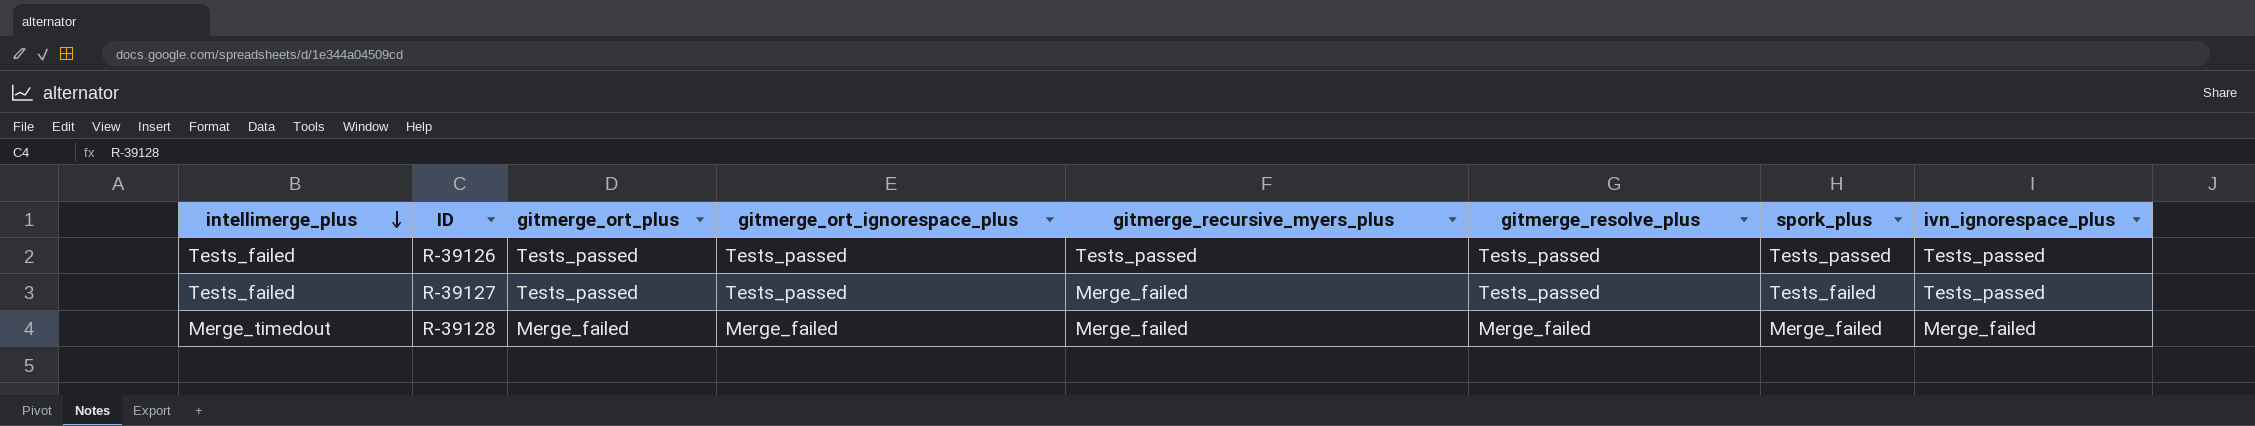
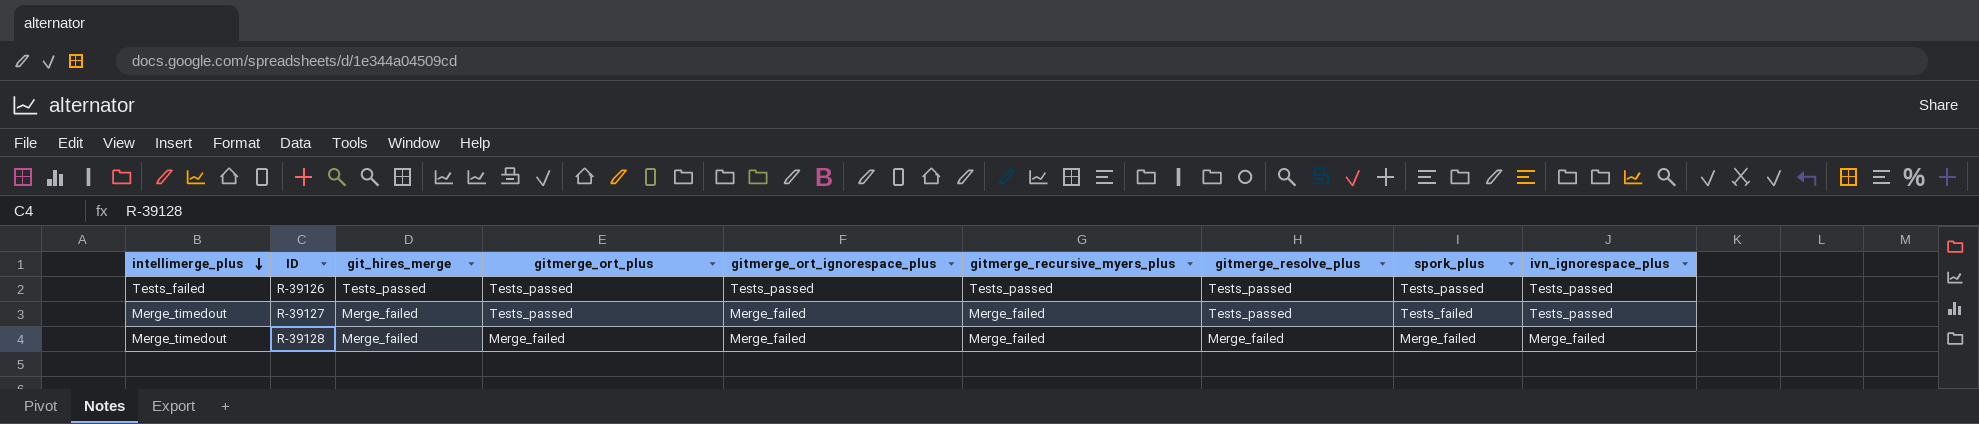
column git_hires_merge | position: none -> 3
R-39127 | intellimerge_plus: Tests_failed -> Merge_timedout
R-39127 | gitmerge_ort_ignorespace_plus: Tests_passed -> Merge_failed

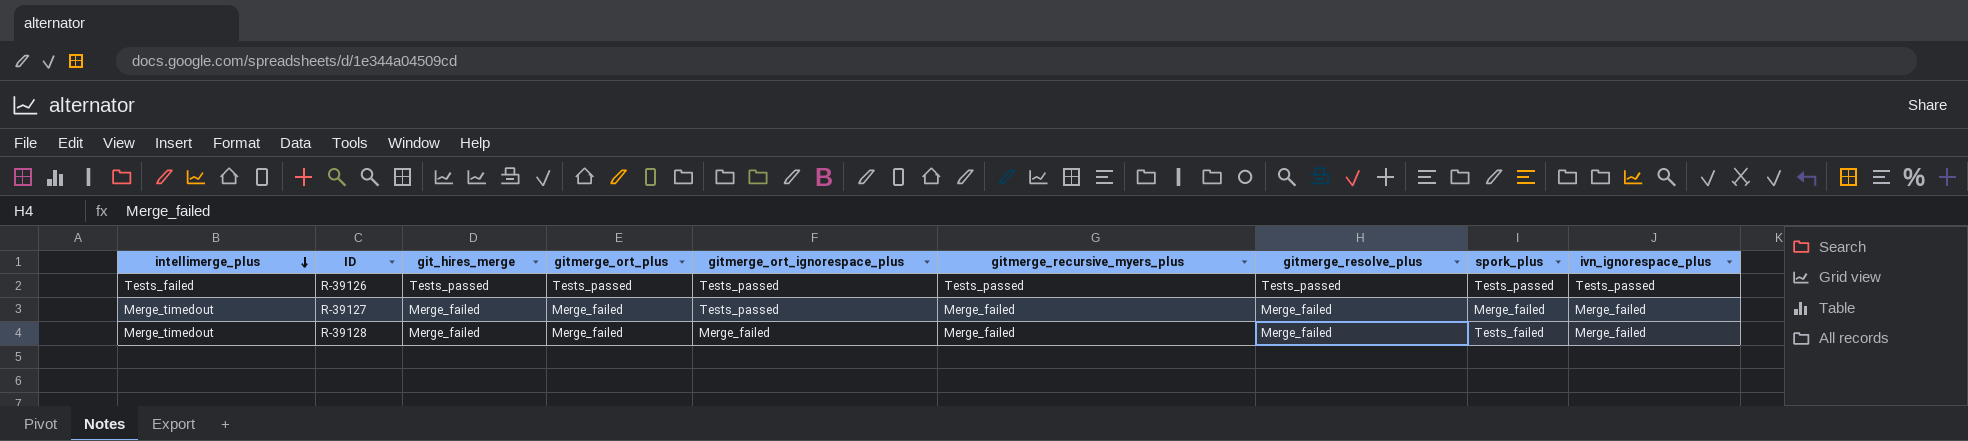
R-39127 | gitmerge_ort_plus: Tests_passed -> Merge_failed
R-39127 | gitmerge_ort_ignorespace_plus: Merge_failed -> Tests_passed
R-39127 | gitmerge_resolve_plus: Tests_passed -> Merge_failed
R-39127 | spork_plus: Tests_failed -> Merge_failed
R-39127 | ivn_ignorespace_plus: Tests_passed -> Merge_failed
R-39128 | spork_plus: Merge_failed -> Tests_failed

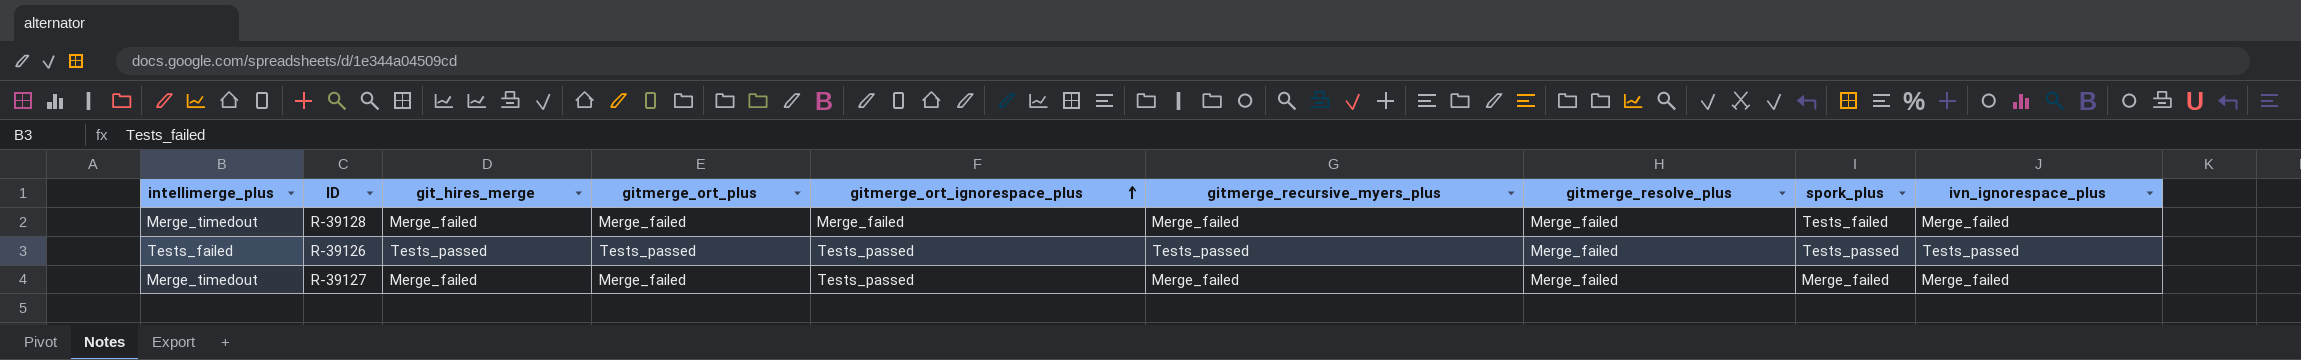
row order: intellimerge_plus descending -> gitmerge_ort_ignorespace_plus ascending
R-39126 | gitmerge_resolve_plus: Tests_passed -> Merge_failed

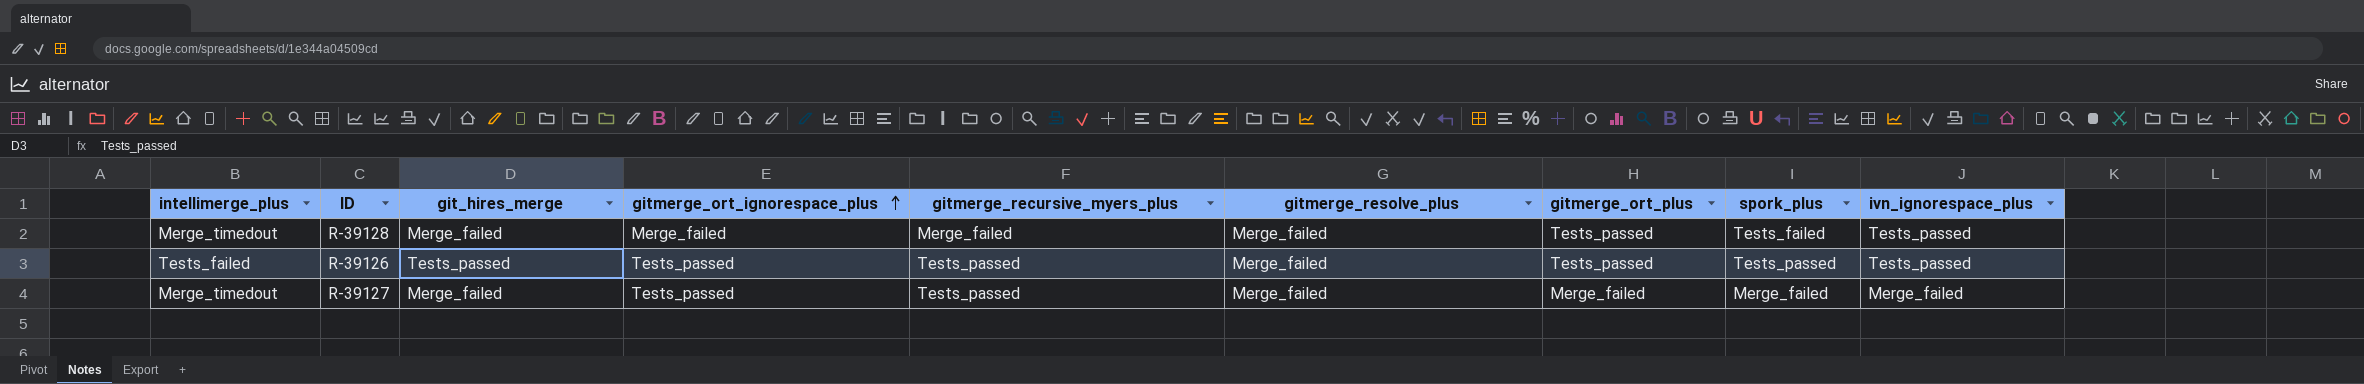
column gitmerge_ort_plus | position: 4 -> 7
R-39128 | gitmerge_ort_plus: Merge_failed -> Tests_passed
R-39128 | ivn_ignorespace_plus: Merge_failed -> Tests_passed
R-39127 | gitmerge_recursive_myers_plus: Merge_failed -> Tests_passed

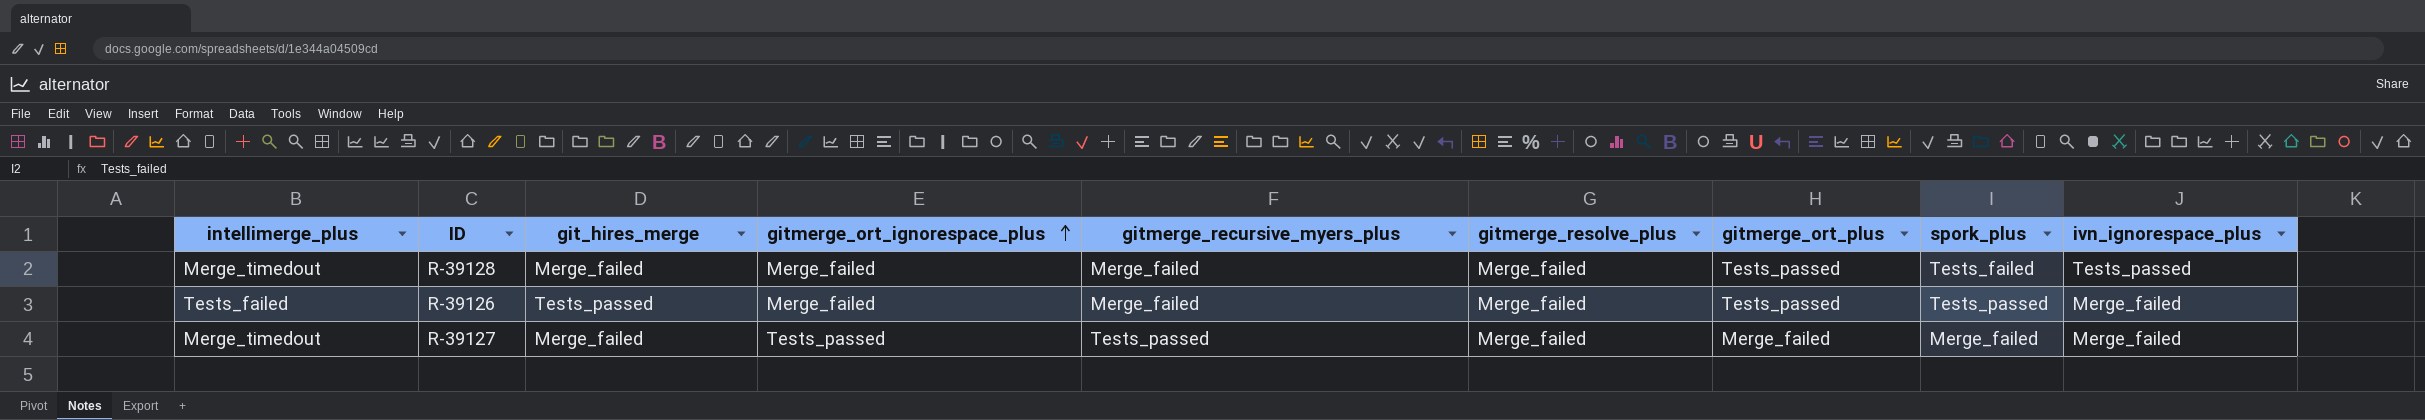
R-39126 | gitmerge_ort_ignorespace_plus: Tests_passed -> Merge_failed
R-39126 | gitmerge_recursive_myers_plus: Tests_passed -> Merge_failed
R-39126 | ivn_ignorespace_plus: Tests_passed -> Merge_failed

